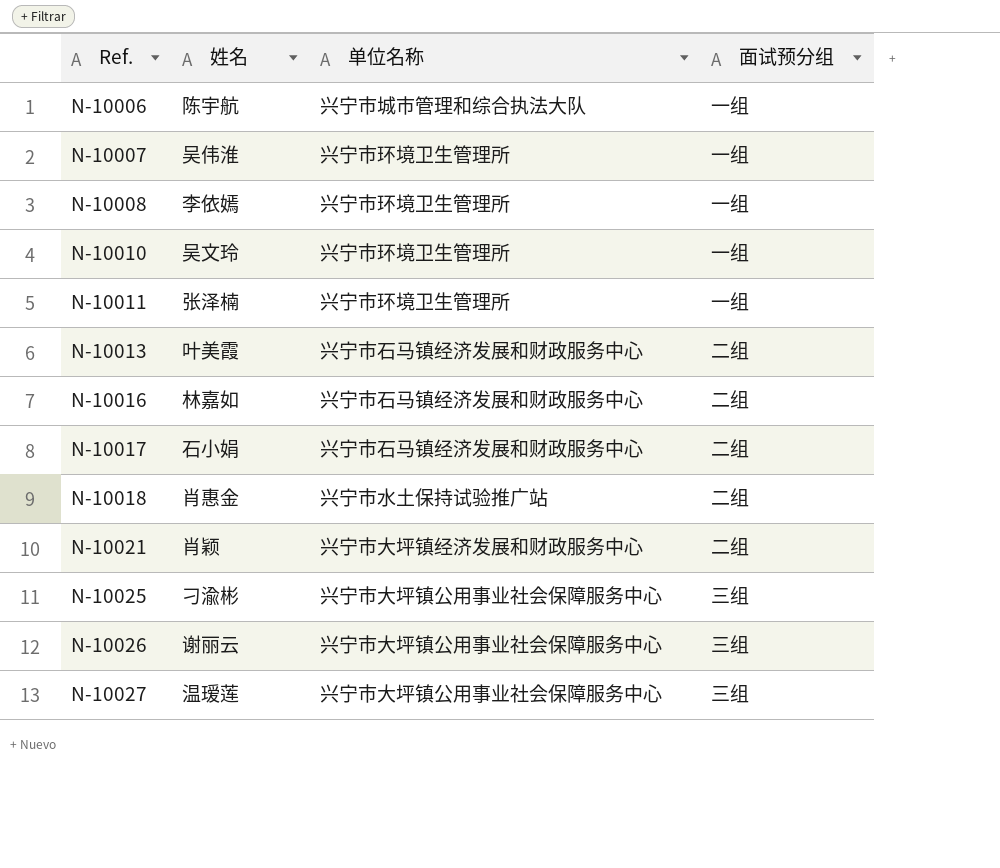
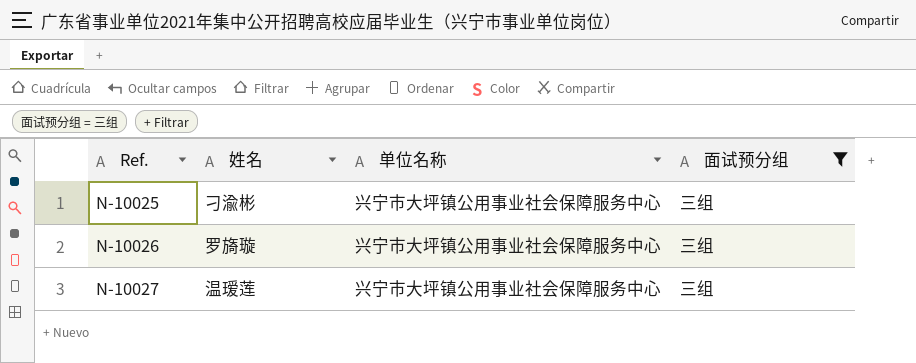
filter: none -> 面试预分组 = 三组
N-10026 | 姓名: 谢丽云 -> 罗旖璇

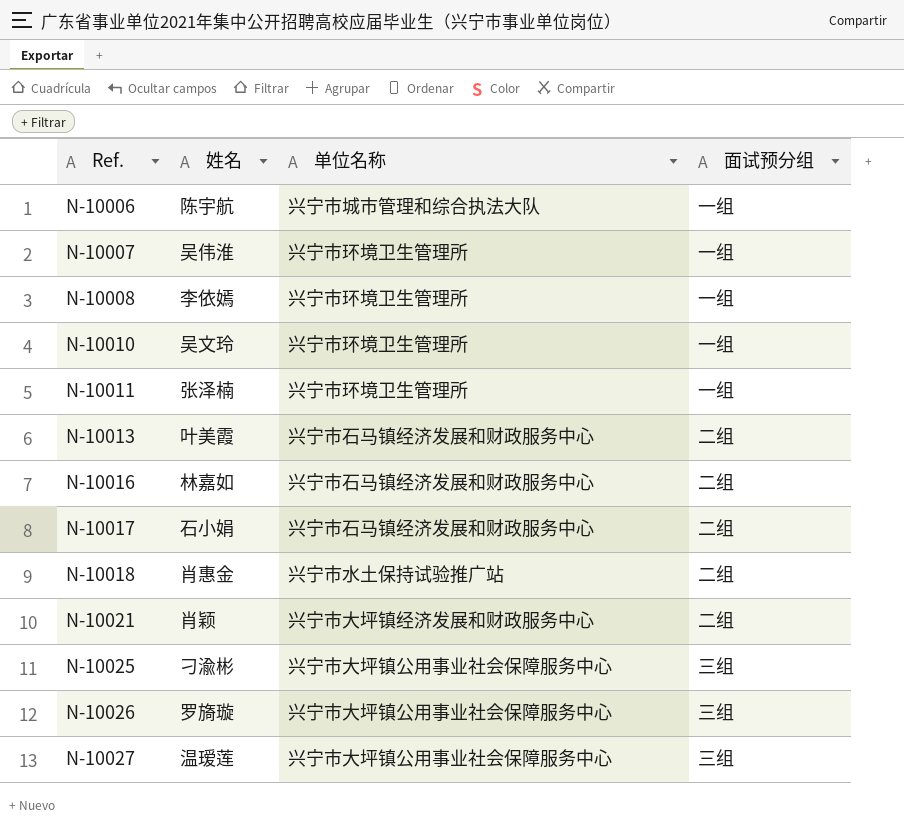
filter: 面试预分组 = 三组 -> none

